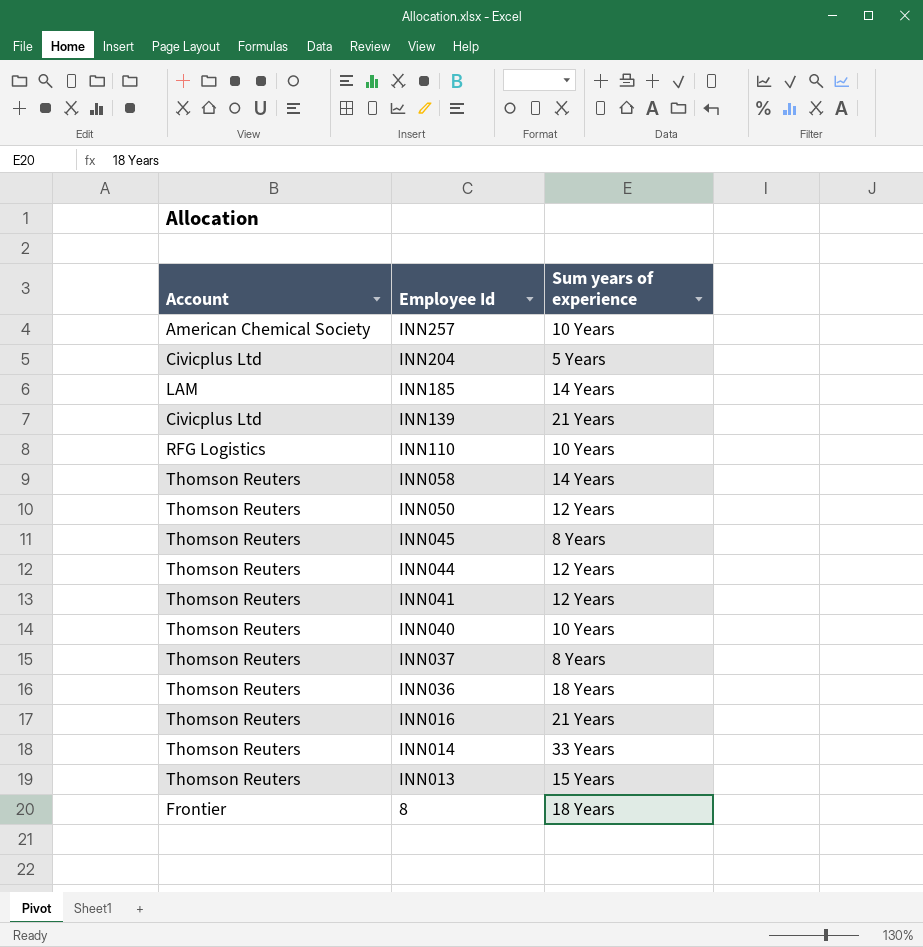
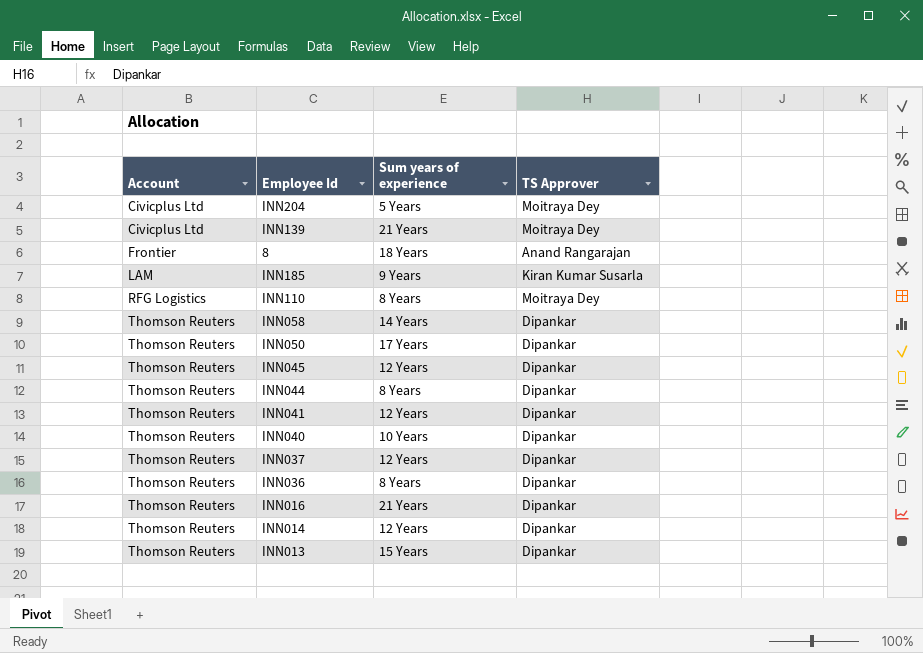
row order: Employee Id descending -> Account ascending
column TS Approver | position: none -> 4
row INN257: American Chemical Society | 10 Years -> none
INN185 | Sum years of experience: 14 Years -> 9 Years
INN110 | Sum years of experience: 10 Years -> 8 Years
INN050 | Sum years of experience: 12 Years -> 17 Years
INN045 | Sum years of experience: 8 Years -> 12 Years
INN044 | Sum years of experience: 12 Years -> 8 Years
INN037 | Sum years of experience: 8 Years -> 12 Years
INN036 | Sum years of experience: 18 Years -> 8 Years
INN014 | Sum years of experience: 33 Years -> 12 Years

